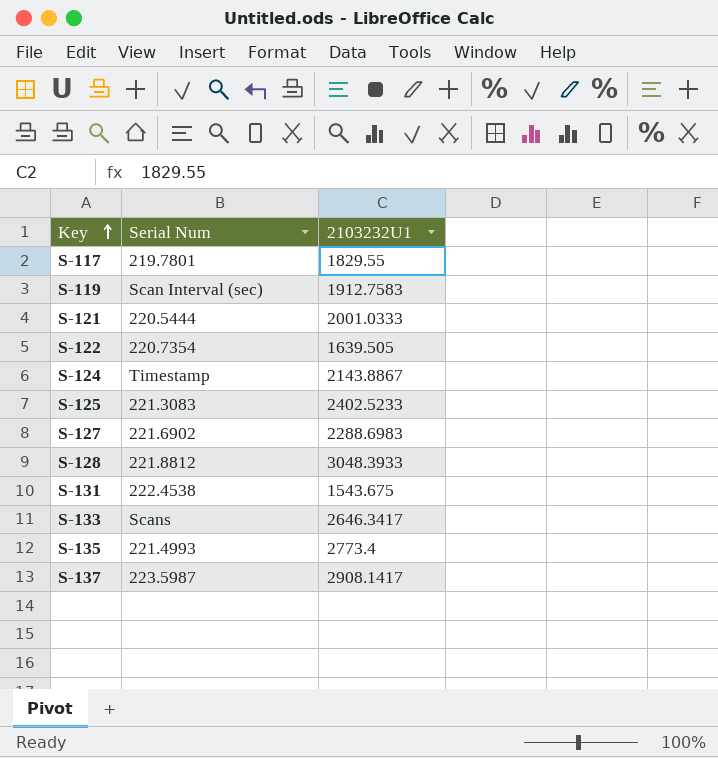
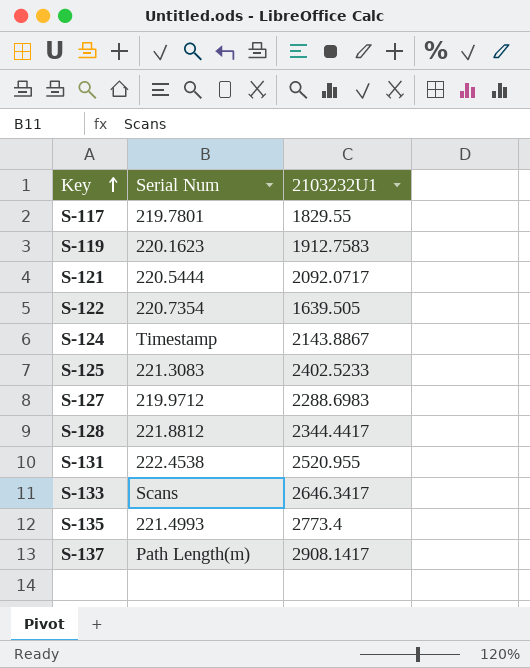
S-119 | Serial Num: Scan Interval (sec) -> 220.1623
S-121 | 2103232U1: 2001.0333 -> 2092.0717
S-127 | Serial Num: 221.6902 -> 219.9712
S-128 | 2103232U1: 3048.3933 -> 2344.4417
S-131 | 2103232U1: 1543.675 -> 2520.955
S-137 | Serial Num: 223.5987 -> Path Length(m)

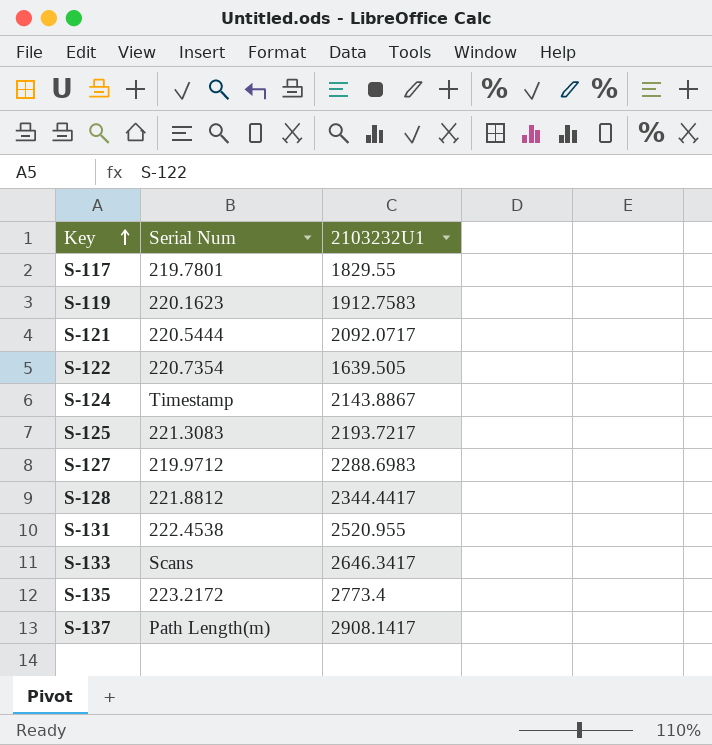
S-125 | 2103232U1: 2402.5233 -> 2193.7217
S-135 | Serial Num: 221.4993 -> 223.2172

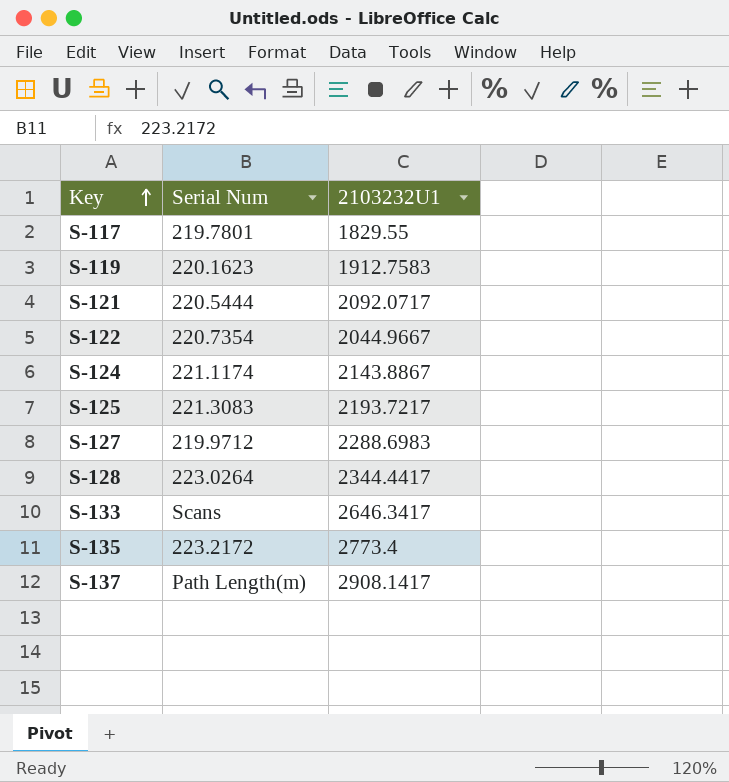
row S-131: 222.4538 | 2520.955 -> none
S-122 | 2103232U1: 1639.505 -> 2044.9667
S-124 | Serial Num: Timestamp -> 221.1174
S-128 | Serial Num: 221.8812 -> 223.0264

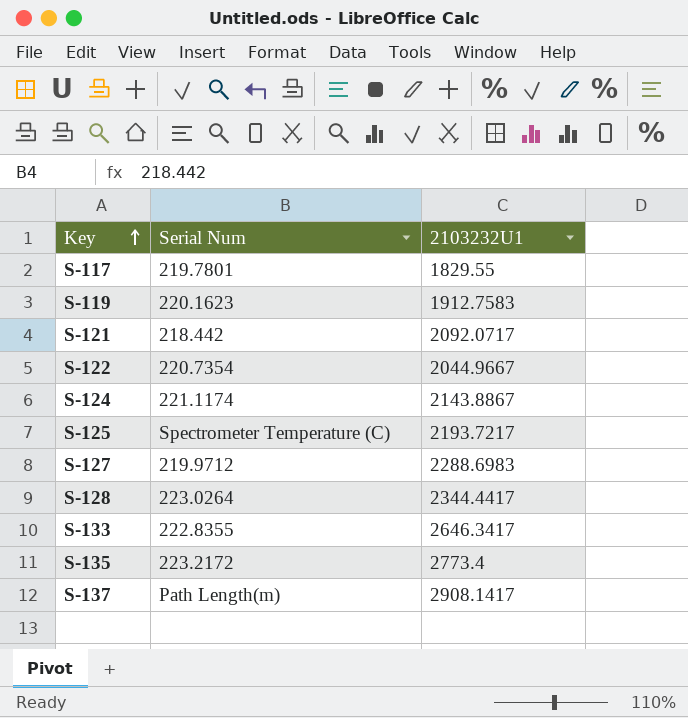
S-121 | Serial Num: 220.5444 -> 218.442
S-125 | Serial Num: 221.3083 -> Spectrometer Temperature (C)
S-133 | Serial Num: Scans -> 222.8355

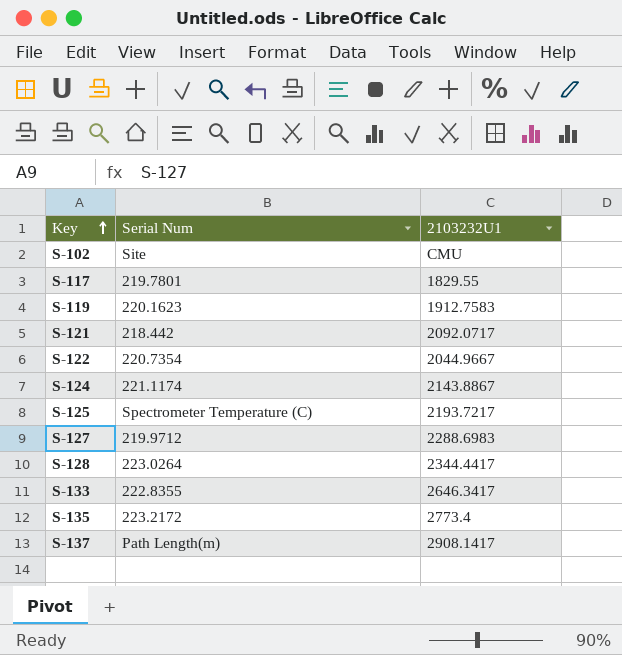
row S-102: none -> Site | CMU

